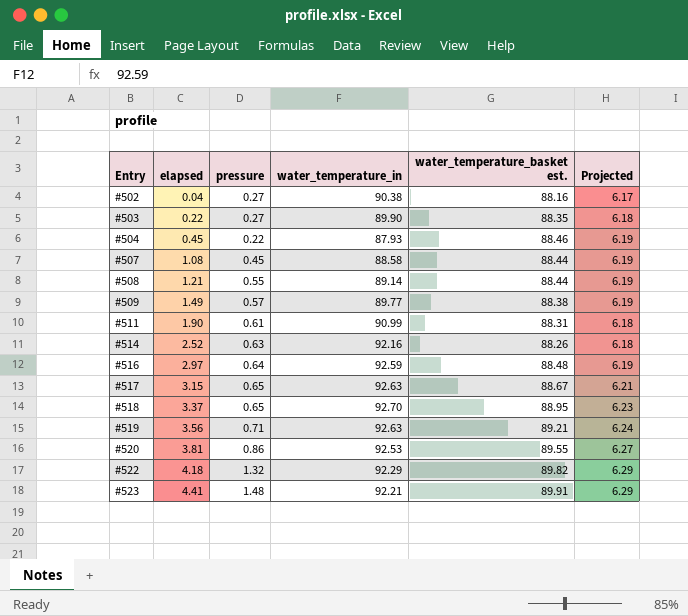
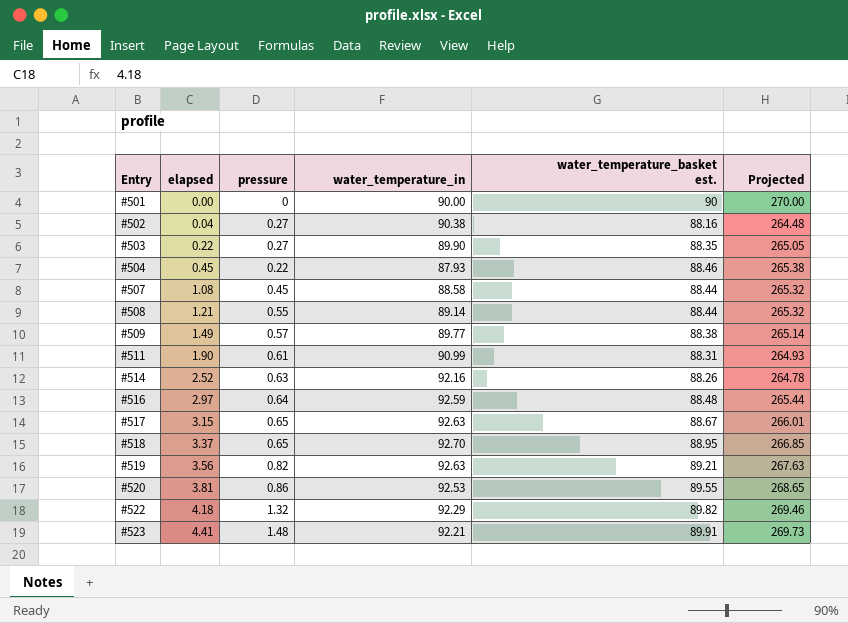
column Projected | formula: [water_temperature_basket est.] * 0.07 -> [water_temperature_basket est.] * 3
row #501: none -> 0.00 | 0 | 90.00 | 90 | 270.00
#519 | pressure: 0.71 -> 0.82

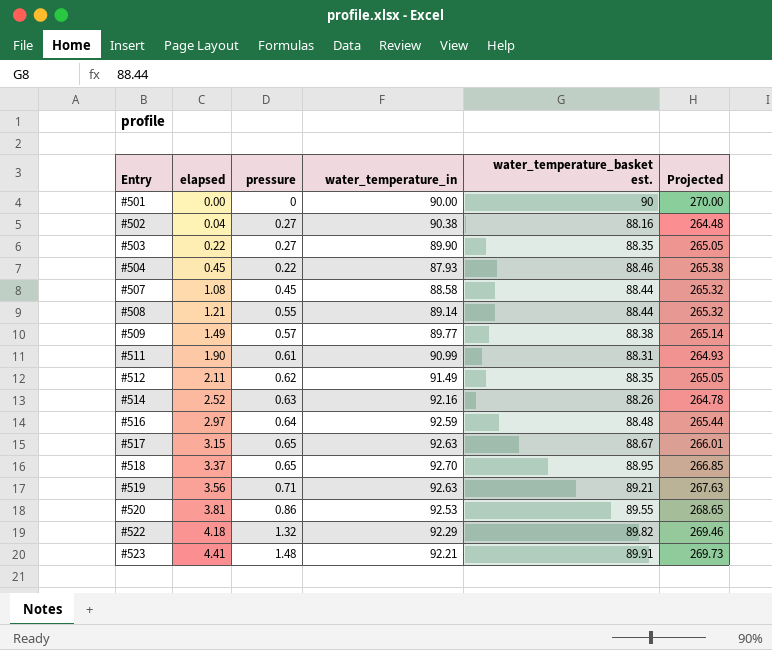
row #512: none -> 2.11 | 0.62 | 91.49 | 88.35 | 265.05
#519 | pressure: 0.82 -> 0.71

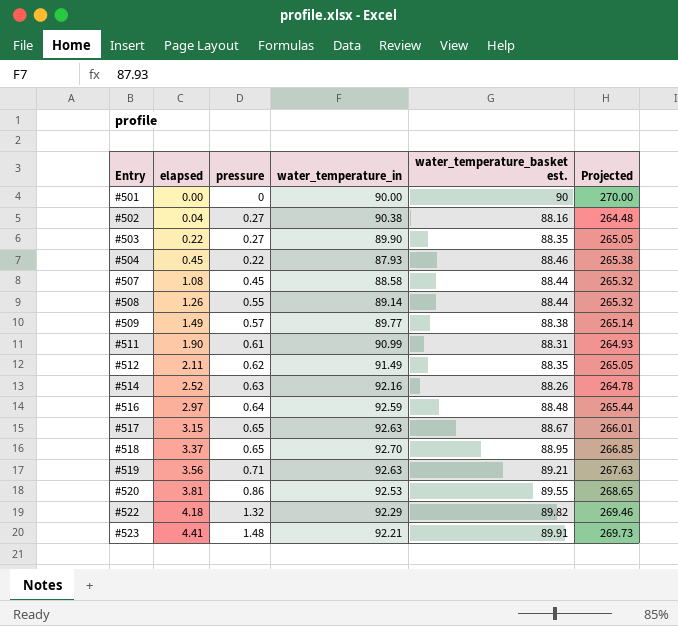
#508 | elapsed: 1.21 -> 1.26

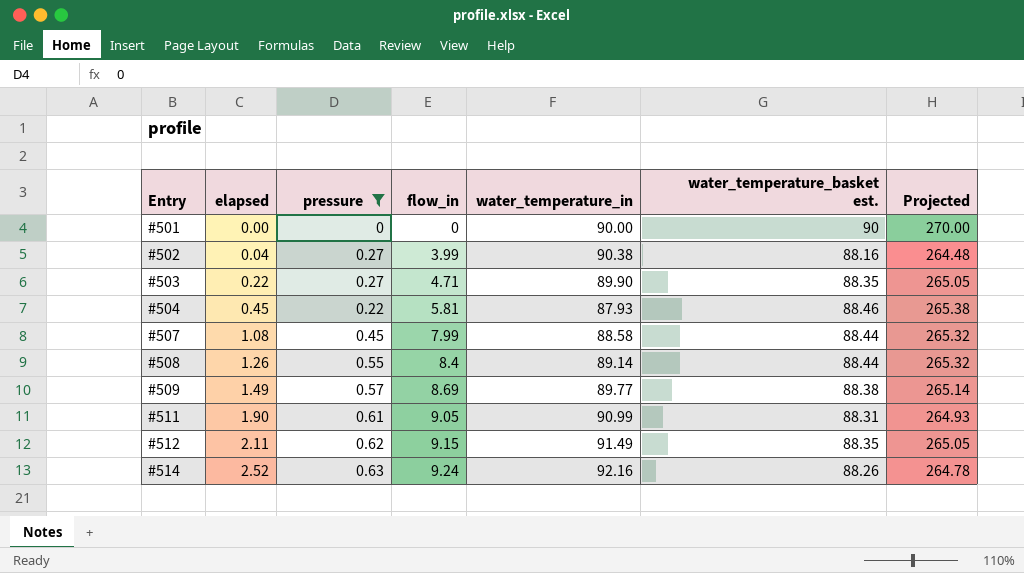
filter: none -> pressure <= 0.63
column flow_in | position: none -> 4

